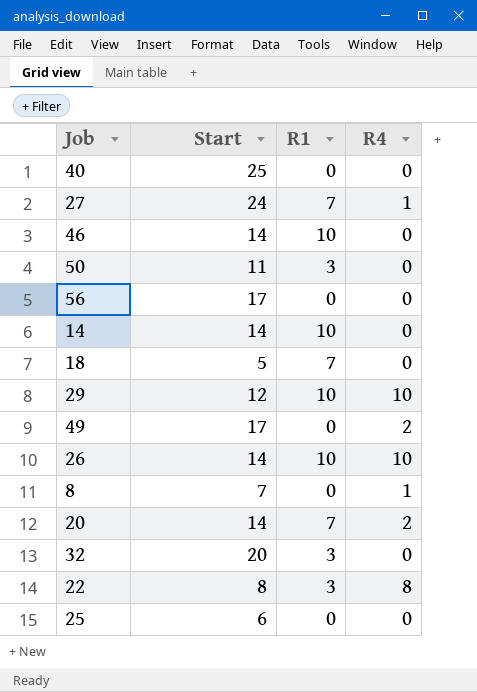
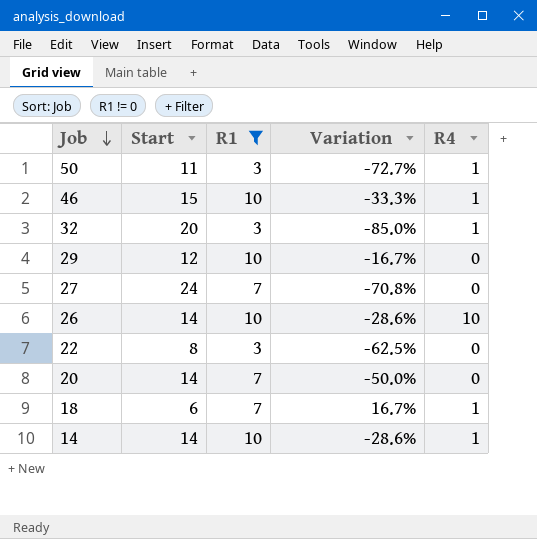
filter: none -> R1 != 0
row order: none -> Job descending
column Variation | formula: none -> ([R1] - [Start]) / [Start]
50 | R4: 0 -> 1
46 | Start: 14 -> 15
46 | R4: 0 -> 1
32 | R4: 0 -> 1
29 | R4: 10 -> 0
27 | R4: 1 -> 0
22 | R4: 8 -> 0
20 | R4: 2 -> 0
18 | Start: 5 -> 6
18 | R4: 0 -> 1
14 | R4: 0 -> 1

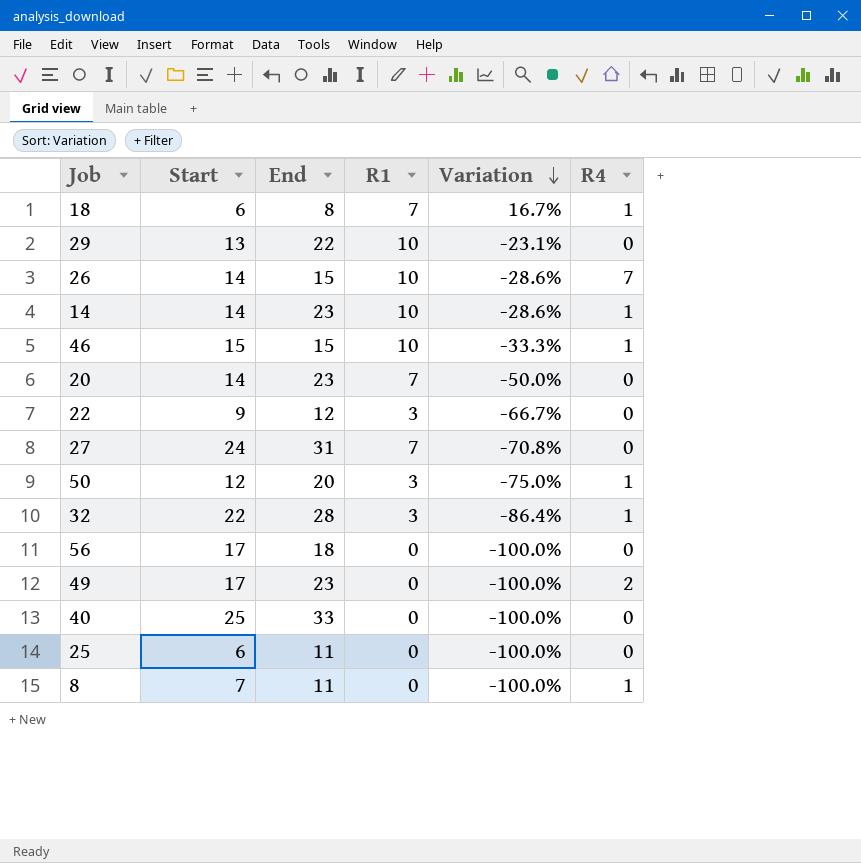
filter: R1 != 0 -> none
row order: Job descending -> Variation descending
column End | position: none -> 3
29 | Start: 12 -> 13
29 | Variation: -16.7% -> -23.1%
26 | R4: 10 -> 7
22 | Start: 8 -> 9
22 | Variation: -62.5% -> -66.7%
50 | Start: 11 -> 12
50 | Variation: -72.7% -> -75.0%
32 | Start: 20 -> 22
32 | Variation: -85.0% -> -86.4%

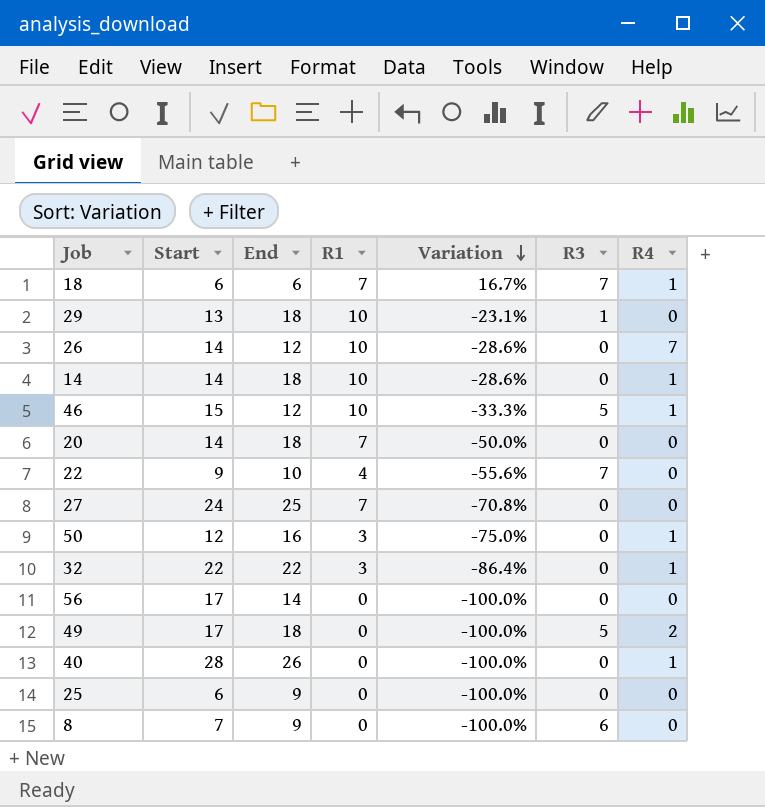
column R3 | position: none -> 6
18 | End: 8 -> 6
29 | End: 22 -> 18
26 | End: 15 -> 12
14 | End: 23 -> 18
46 | End: 15 -> 12
20 | End: 23 -> 18
22 | End: 12 -> 10
22 | R1: 3 -> 4
22 | Variation: -66.7% -> -55.6%
27 | End: 31 -> 25
50 | End: 20 -> 16
32 | End: 28 -> 22
56 | End: 18 -> 14
49 | End: 23 -> 18
40 | Start: 25 -> 28
40 | End: 33 -> 26
40 | R4: 0 -> 1
25 | End: 11 -> 9
8 | End: 11 -> 9
8 | R4: 1 -> 0

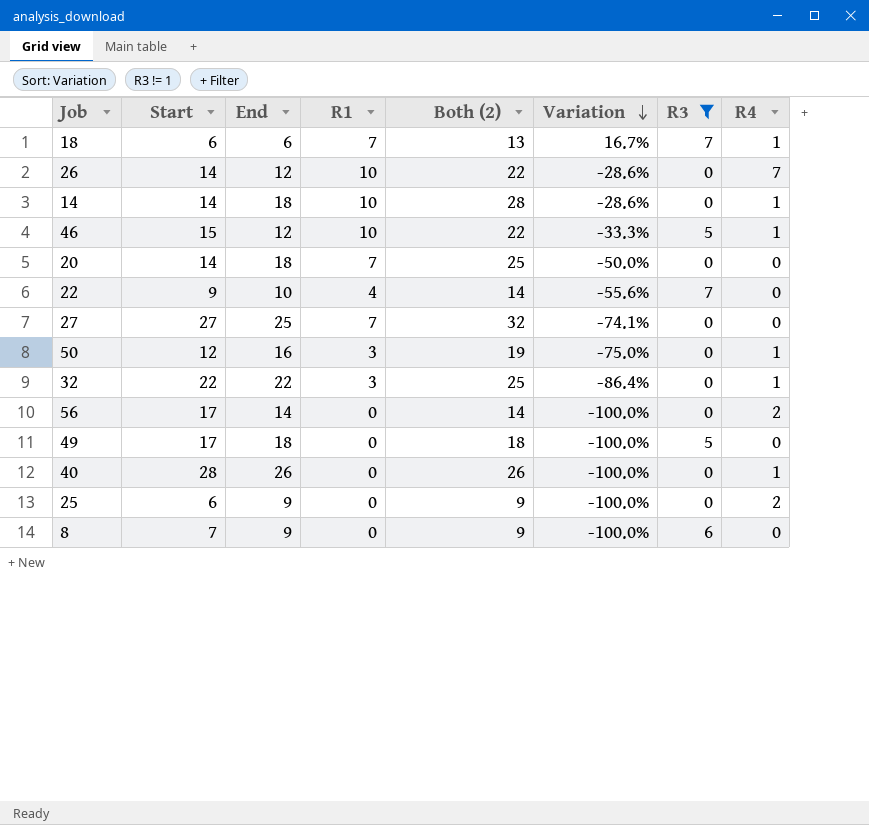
filter: none -> R3 != 1
column Both (2) | formula: none -> [End] + [R1]
27 | Start: 24 -> 27
27 | Variation: -70.8% -> -74.1%
56 | R4: 0 -> 2
49 | R4: 2 -> 0
25 | R4: 0 -> 2

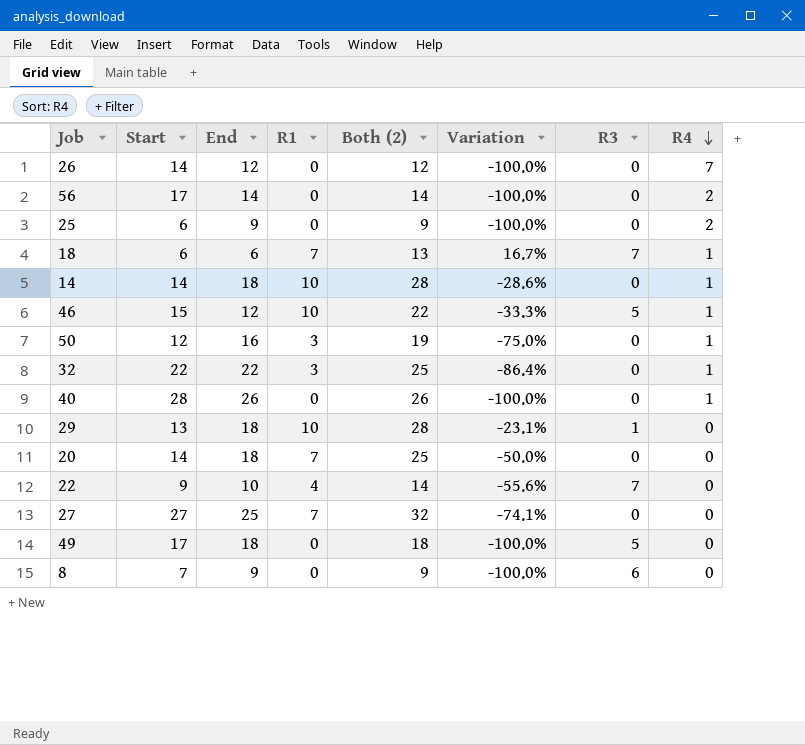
filter: R3 != 1 -> none
row order: Variation descending -> R4 descending
26 | R1: 10 -> 0
26 | Both (2): 22 -> 12
26 | Variation: -28.6% -> -100.0%

